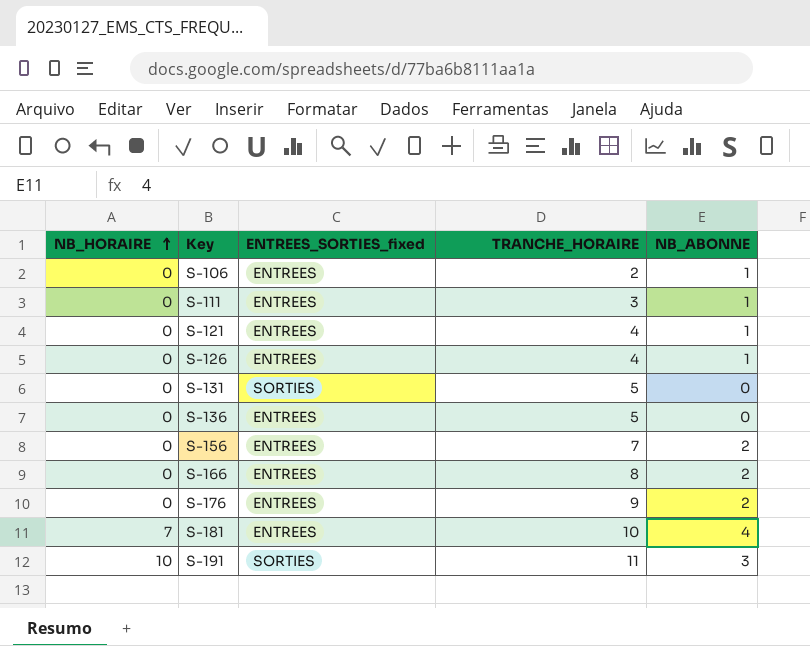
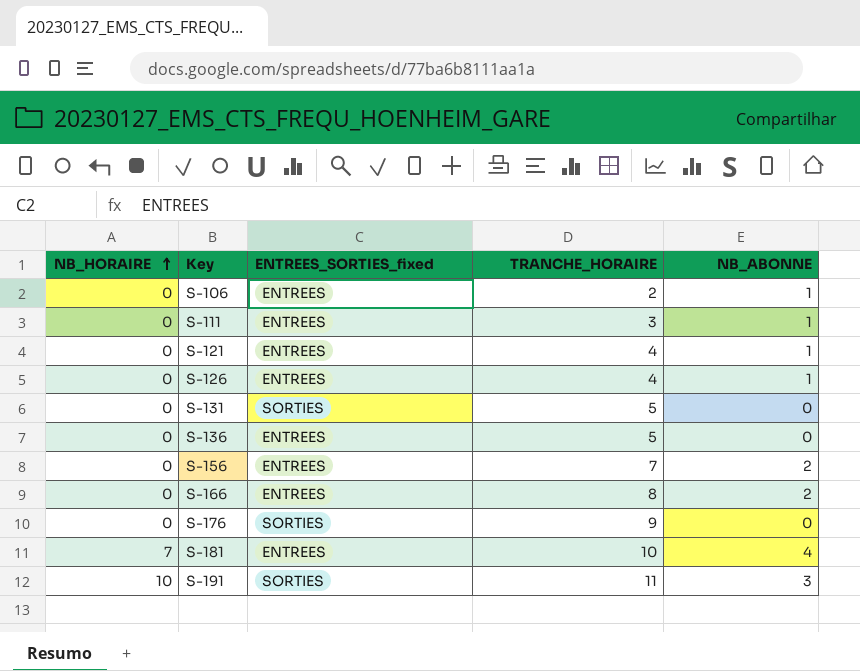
S-176 | ENTREES_SORTIES_fixed: ENTREES -> SORTIES
S-176 | NB_ABONNE: 2 -> 0

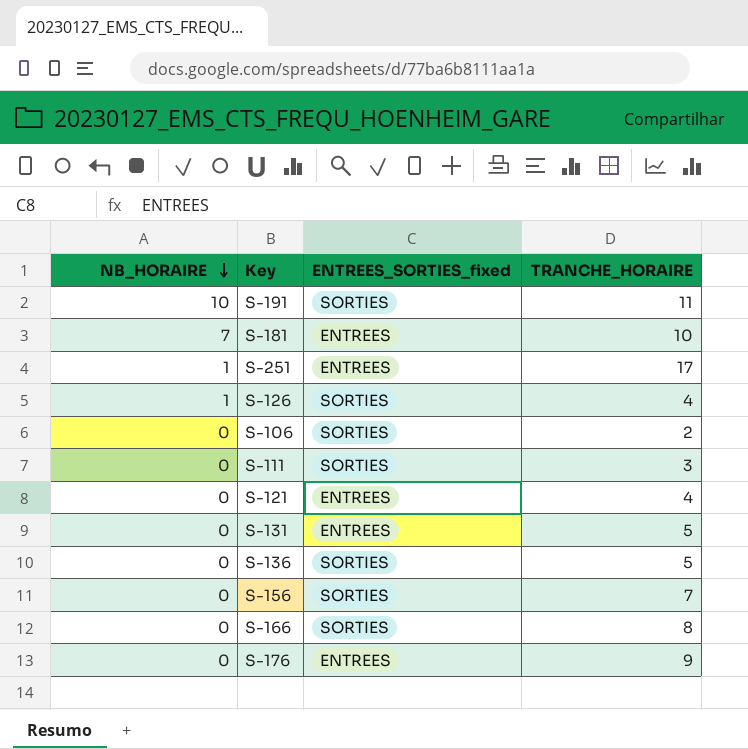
row order: NB_HORAIRE ascending -> NB_HORAIRE descending
column NB_ABONNE | position: 5 -> none
row S-251: none -> 1 | ENTREES | 17
S-126 | NB_HORAIRE: 0 -> 1
S-126 | ENTREES_SORTIES_fixed: ENTREES -> SORTIES
S-106 | ENTREES_SORTIES_fixed: ENTREES -> SORTIES
S-111 | ENTREES_SORTIES_fixed: ENTREES -> SORTIES
S-131 | ENTREES_SORTIES_fixed: SORTIES -> ENTREES
S-136 | ENTREES_SORTIES_fixed: ENTREES -> SORTIES
S-156 | ENTREES_SORTIES_fixed: ENTREES -> SORTIES
S-166 | ENTREES_SORTIES_fixed: ENTREES -> SORTIES
S-176 | ENTREES_SORTIES_fixed: SORTIES -> ENTREES

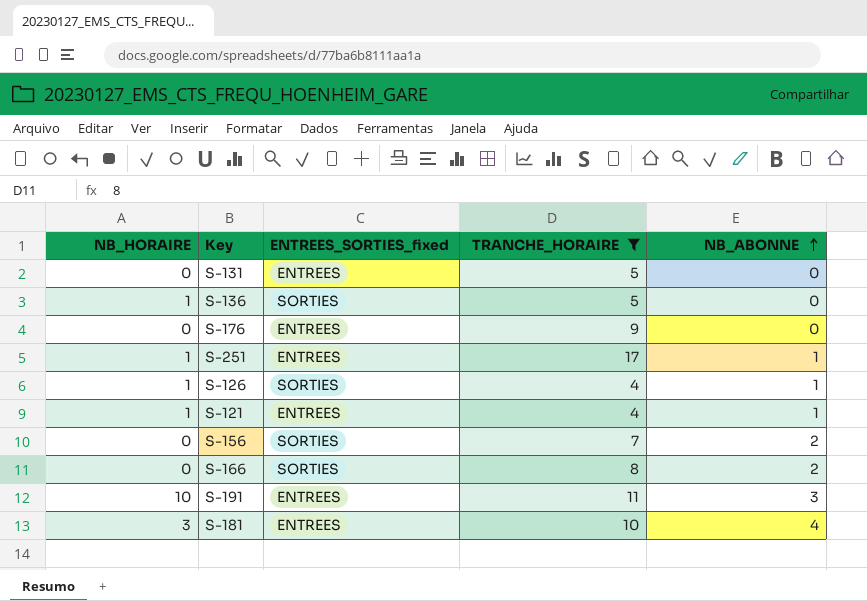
filter: none -> TRANCHE_HORAIRE >= 4
row order: NB_HORAIRE descending -> NB_ABONNE ascending
column NB_ABONNE | position: none -> 5
S-136 | NB_HORAIRE: 0 -> 1
S-121 | NB_HORAIRE: 0 -> 1
S-191 | ENTREES_SORTIES_fixed: SORTIES -> ENTREES
S-181 | NB_HORAIRE: 7 -> 3

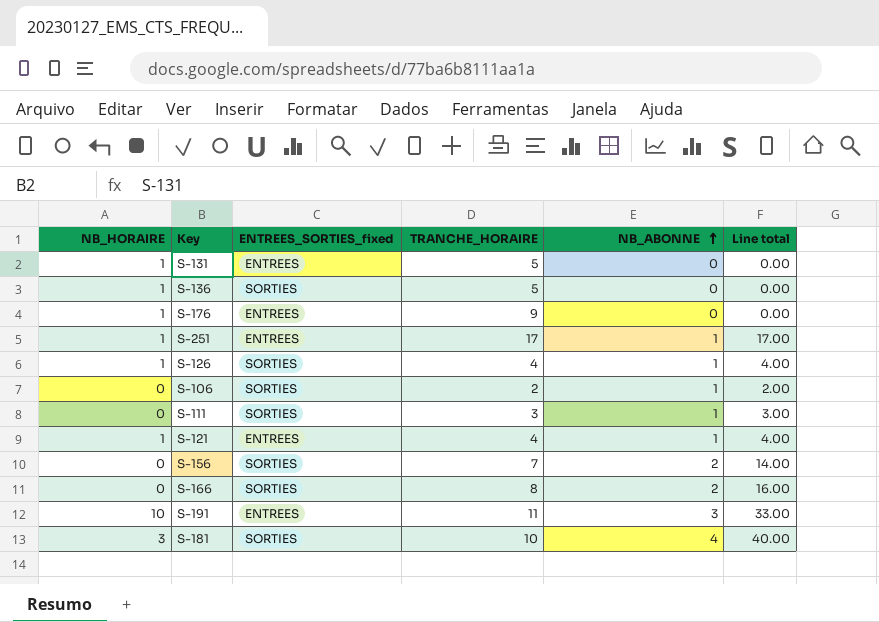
filter: TRANCHE_HORAIRE >= 4 -> none
column Line total | formula: none -> [TRANCHE_HORAIRE] * [NB_ABONNE]
S-131 | NB_HORAIRE: 0 -> 1
S-176 | NB_HORAIRE: 0 -> 1
S-181 | ENTREES_SORTIES_fixed: ENTREES -> SORTIES

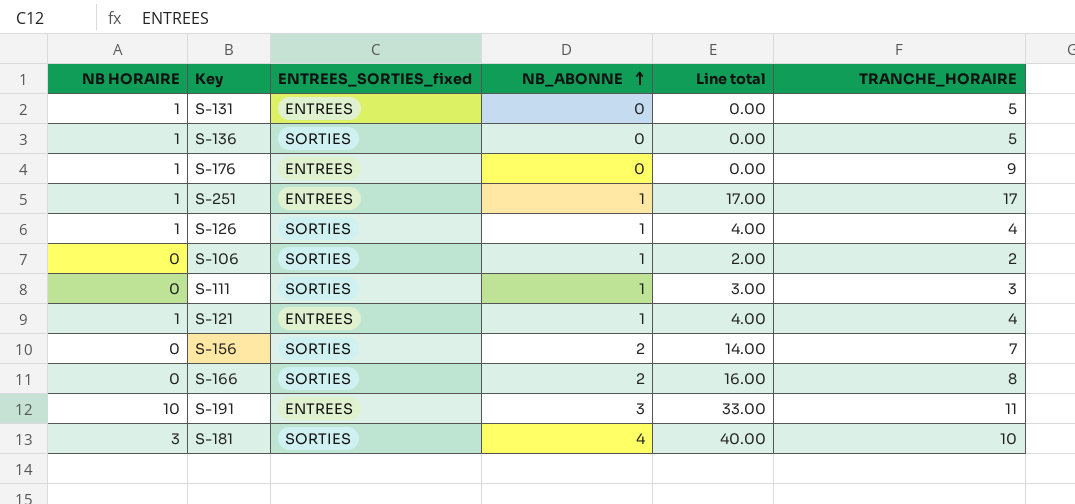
column name: NB_HORAIRE -> NB HORAIRE
column TRANCHE_HORAIRE | position: 4 -> 6

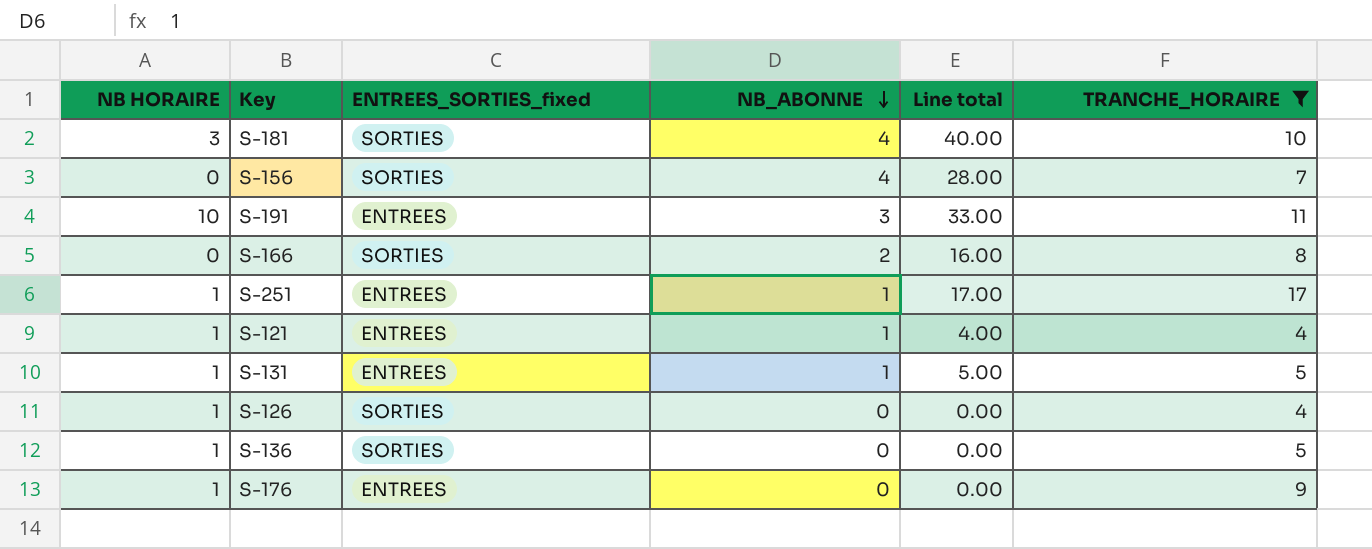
filter: none -> TRANCHE_HORAIRE >= 4
row order: NB_ABONNE ascending -> NB_ABONNE descending
S-156 | NB_ABONNE: 2 -> 4
S-156 | Line total: 14.00 -> 28.00
S-131 | NB_ABONNE: 0 -> 1
S-131 | Line total: 0.00 -> 5.00
S-126 | NB_ABONNE: 1 -> 0
S-126 | Line total: 4.00 -> 0.00

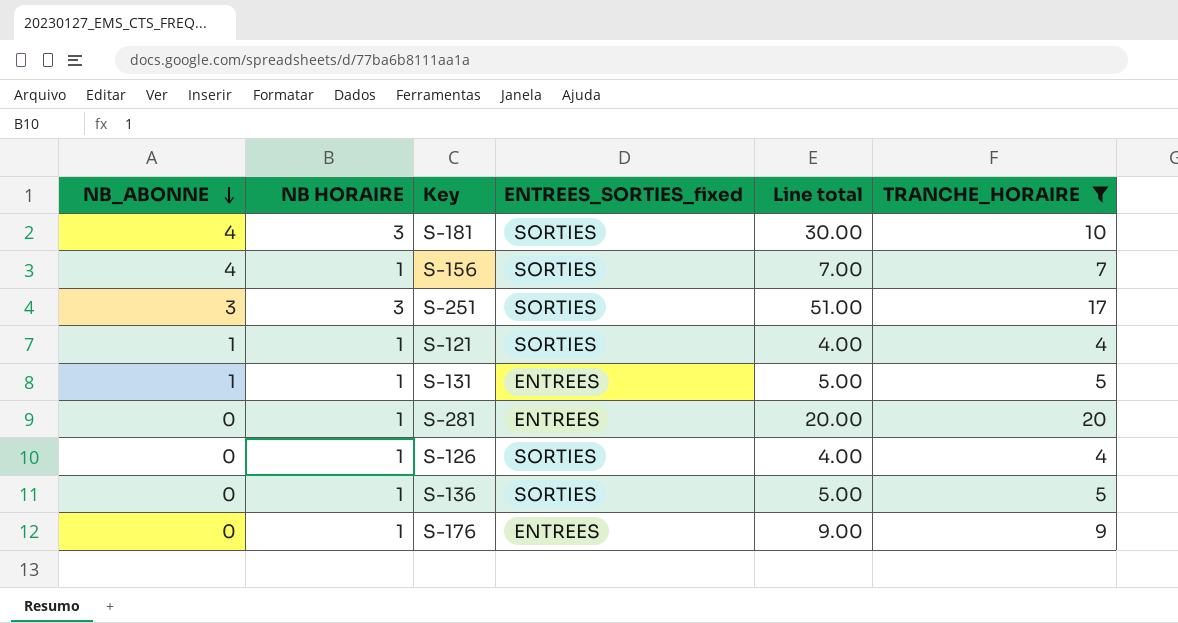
column NB_ABONNE | position: 4 -> 1
column Line total | formula: [NB_ABONNE] * [TRANCHE_HORAIRE] -> [NB HORAIRE] * [TRANCHE_HORAIRE]
row S-191: 10 | ENTREES | 3 | 33.00 | 11 -> none
row S-166: 0 | SORTIES | 2 | 16.00 | 8 -> none
S-156 | NB HORAIRE: 0 -> 1
S-251 | NB_ABONNE: 1 -> 3
S-251 | NB HORAIRE: 1 -> 3
S-251 | ENTREES_SORTIES_fixed: ENTREES -> SORTIES
S-121 | ENTREES_SORTIES_fixed: ENTREES -> SORTIES
row S-281: none -> 0 | 1 | ENTREES | 20.00 | 20

